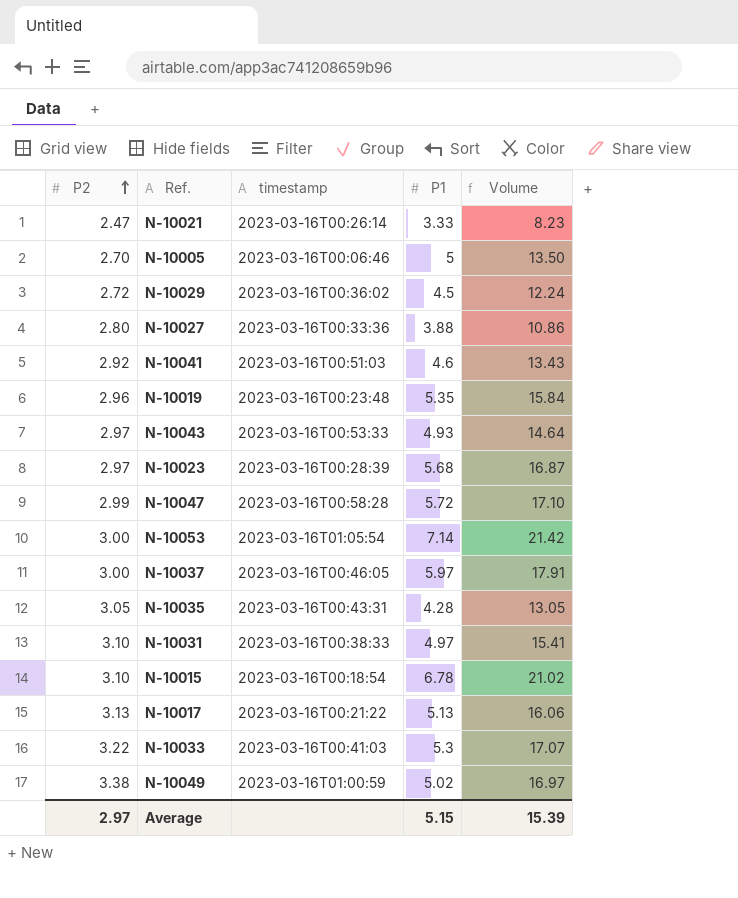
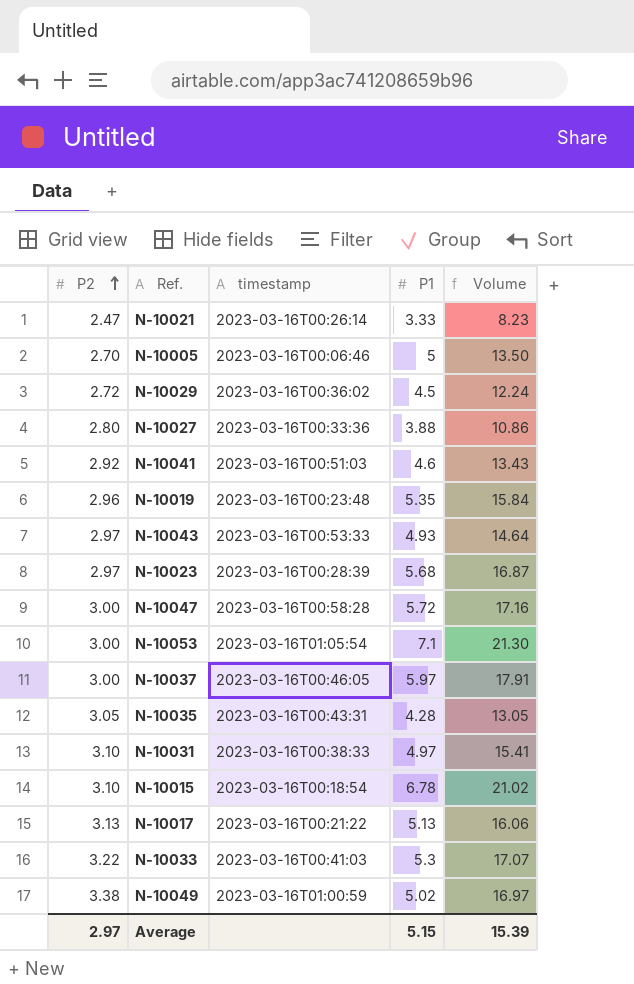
N-10047 | P2: 2.99 -> 3.00
N-10047 | Volume: 17.10 -> 17.16
N-10053 | P1: 7.14 -> 7.1
N-10053 | Volume: 21.42 -> 21.30

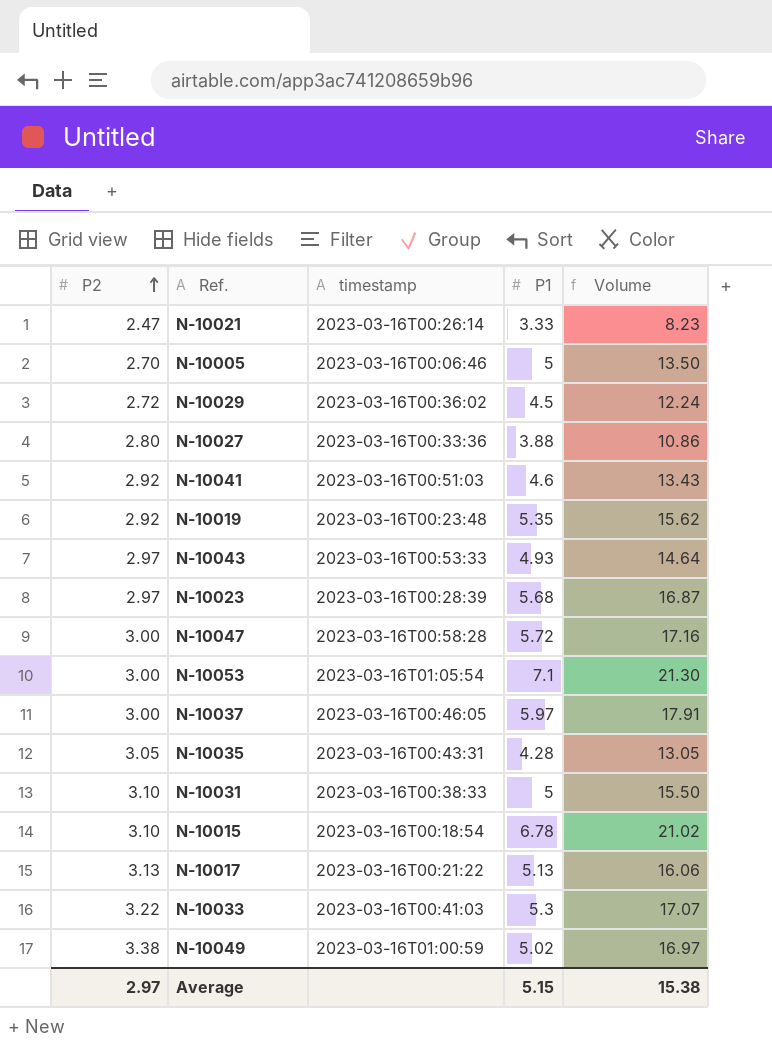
N-10019 | P2: 2.96 -> 2.92
N-10019 | Volume: 15.84 -> 15.62
N-10031 | P1: 4.97 -> 5
N-10031 | Volume: 15.41 -> 15.50
Average | Volume: 15.39 -> 15.38

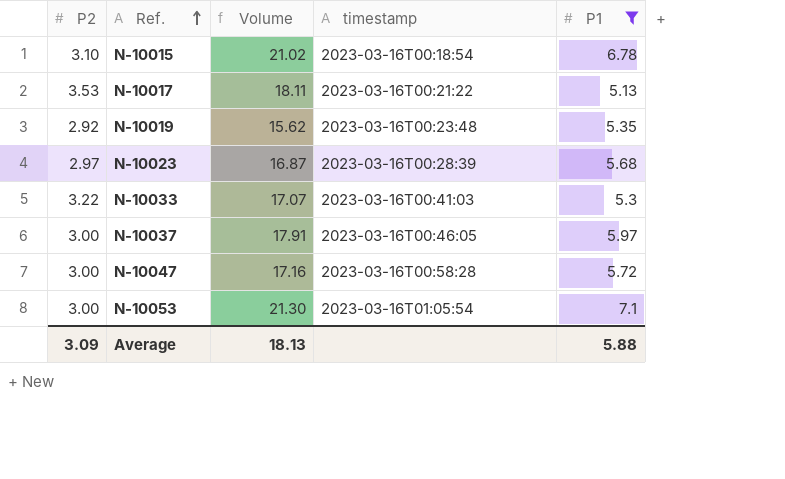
filter: none -> P1 >= 5.13
row order: P2 ascending -> Ref. ascending
column Volume | position: 5 -> 3
N-10017 | P2: 3.13 -> 3.53
N-10017 | Volume: 16.06 -> 18.11
Average | P2: 2.97 -> 3.09
Average | Volume: 15.38 -> 18.13
Average | P1: 5.15 -> 5.88

